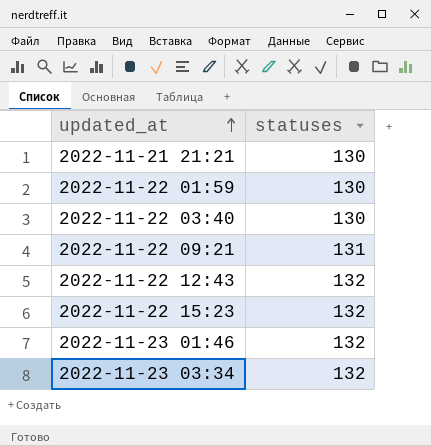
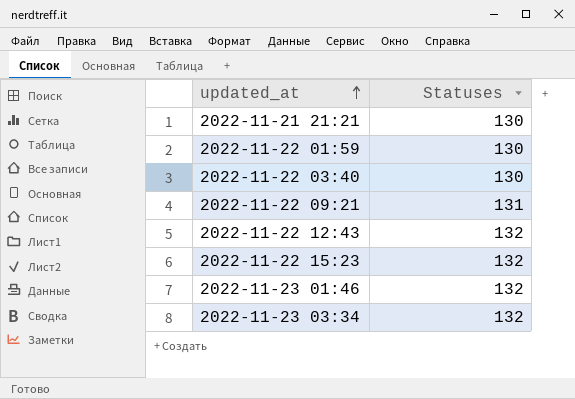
column name: statuses -> Statuses

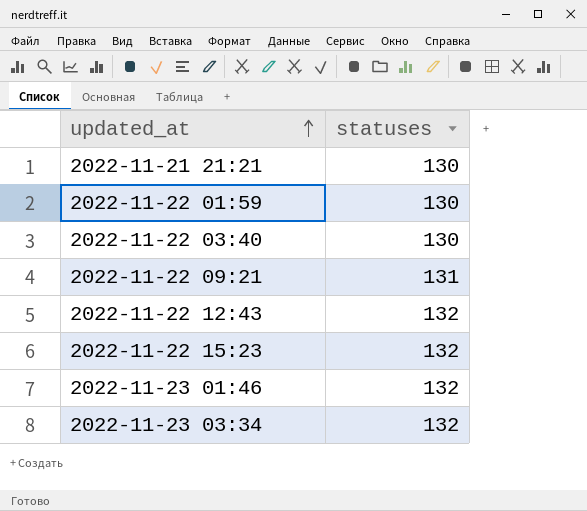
column name: Statuses -> statuses

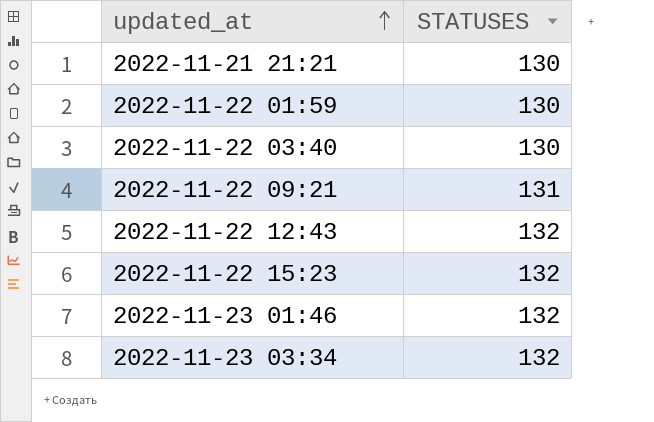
column name: statuses -> STATUSES

